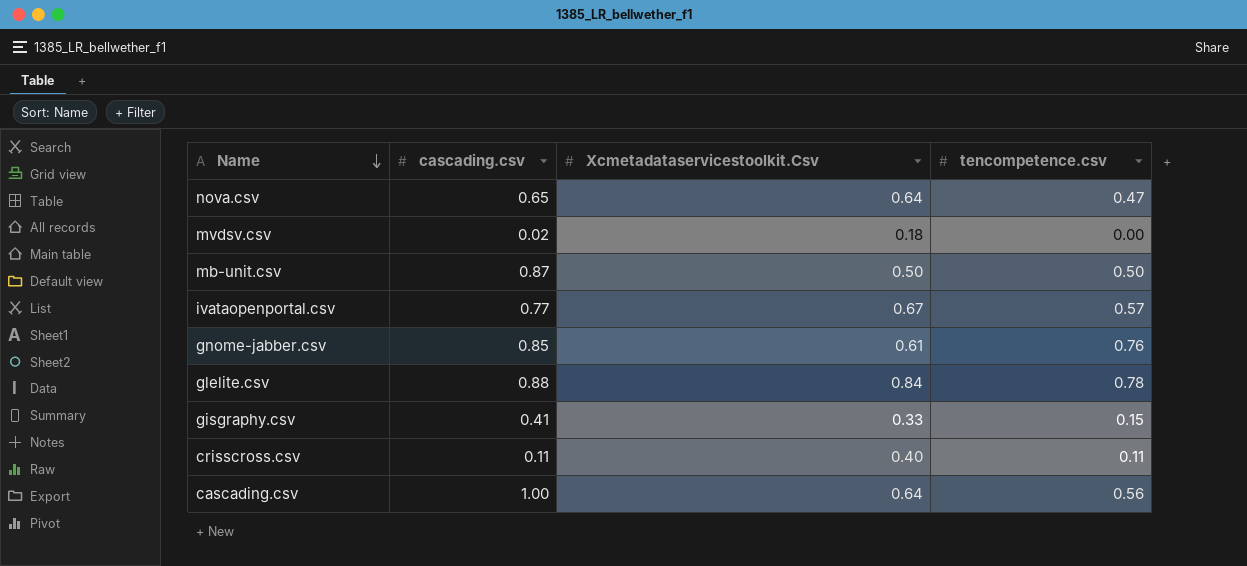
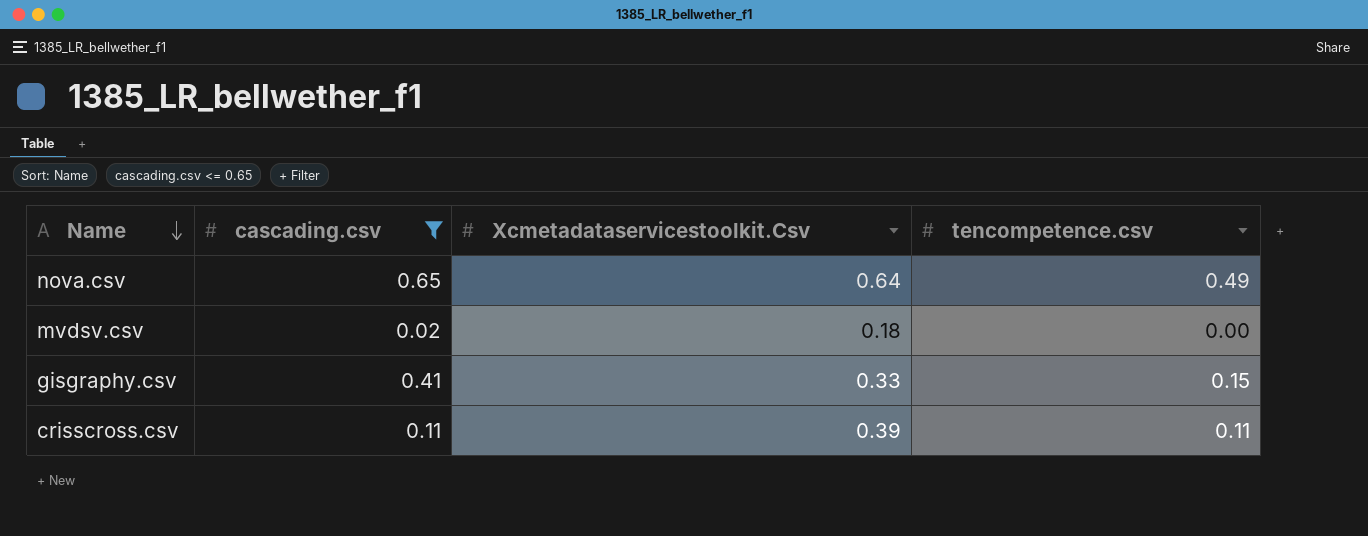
filter: none -> cascading.csv <= 0.65
nova.csv | tencompetence.csv: 0.47 -> 0.49
crisscross.csv | Xcmetadataservicestoolkit.Csv: 0.40 -> 0.39

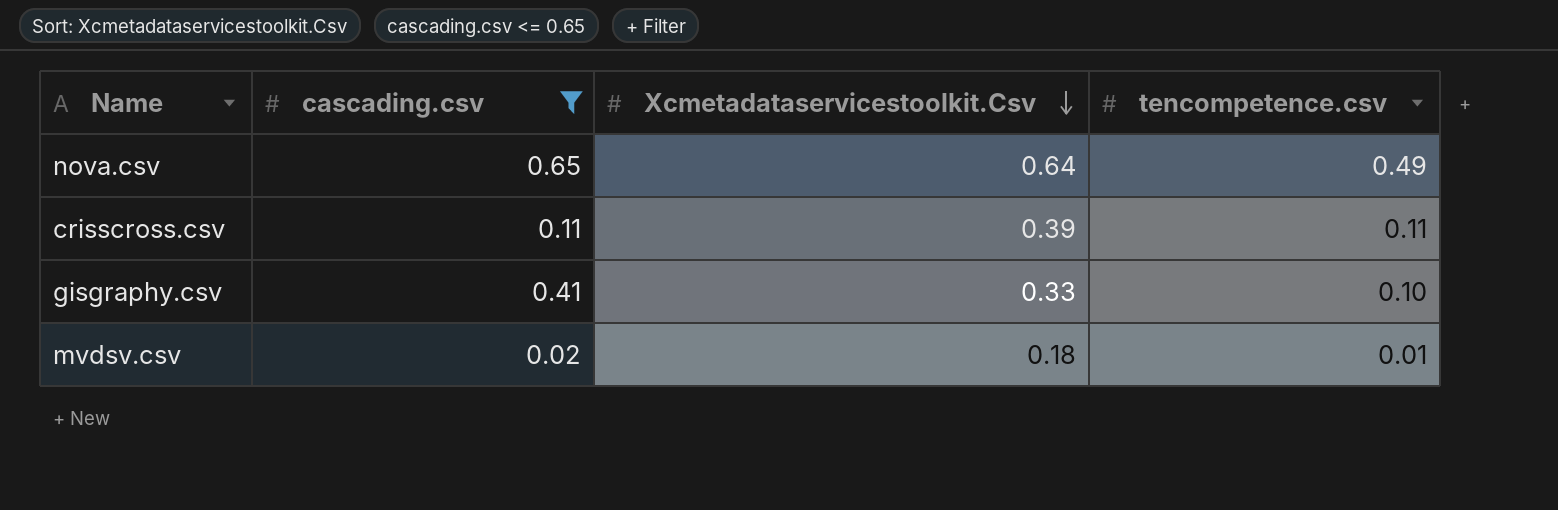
row order: Name descending -> Xcmetadataservicestoolkit.Csv descending
gisgraphy.csv | tencompetence.csv: 0.15 -> 0.10
mvdsv.csv | tencompetence.csv: 0.00 -> 0.01

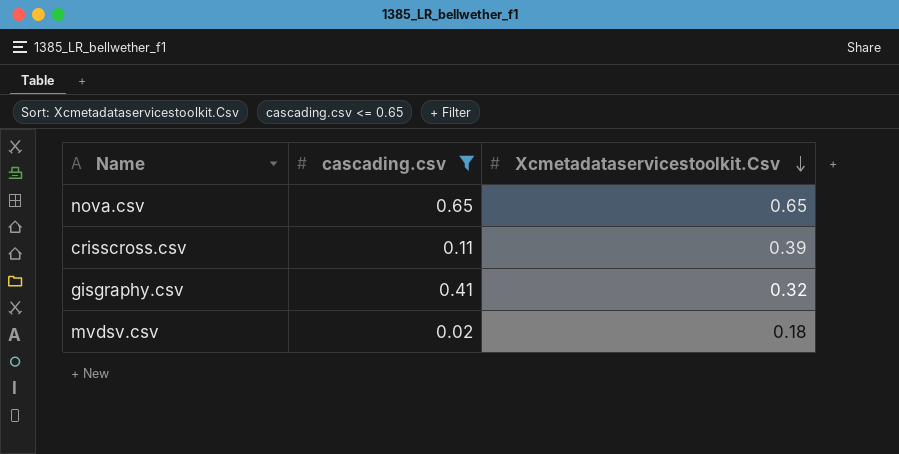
column tencompetence.csv | position: 4 -> none
nova.csv | Xcmetadataservicestoolkit.Csv: 0.64 -> 0.65
gisgraphy.csv | Xcmetadataservicestoolkit.Csv: 0.33 -> 0.32

